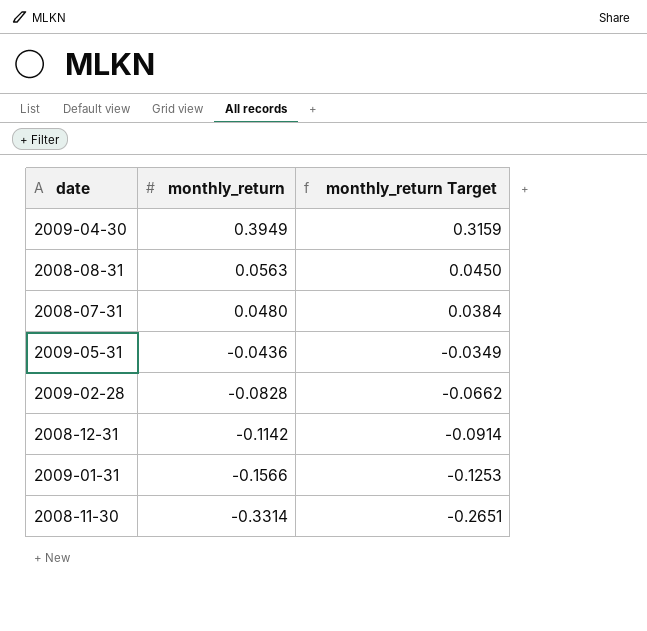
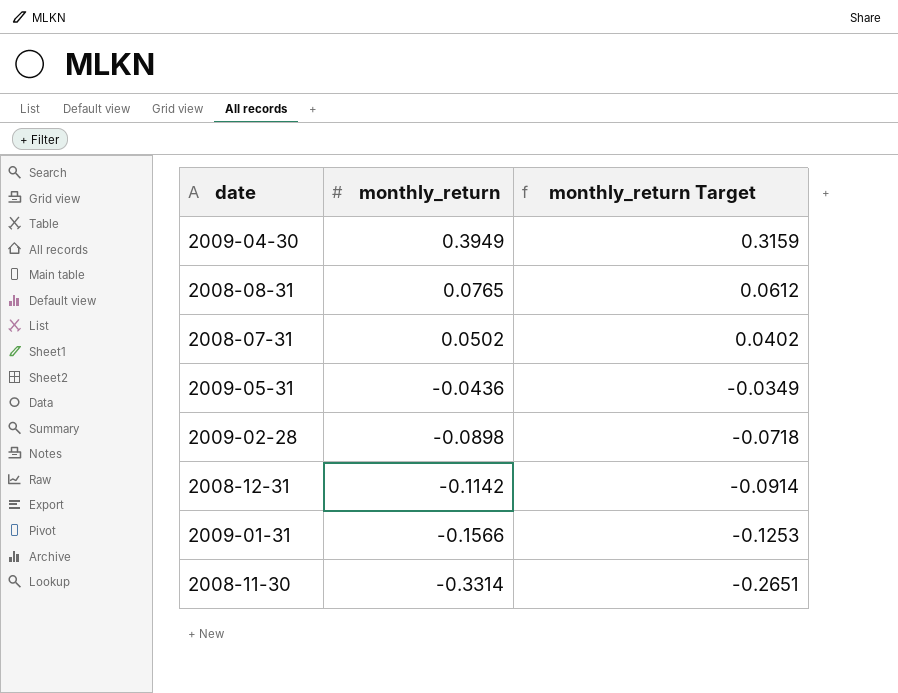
2008-08-31 | monthly_return: 0.0563 -> 0.0765
2008-08-31 | monthly_return Target: 0.0450 -> 0.0612
2008-07-31 | monthly_return: 0.0480 -> 0.0502
2008-07-31 | monthly_return Target: 0.0384 -> 0.0402
2009-02-28 | monthly_return: -0.0828 -> -0.0898
2009-02-28 | monthly_return Target: -0.0662 -> -0.0718

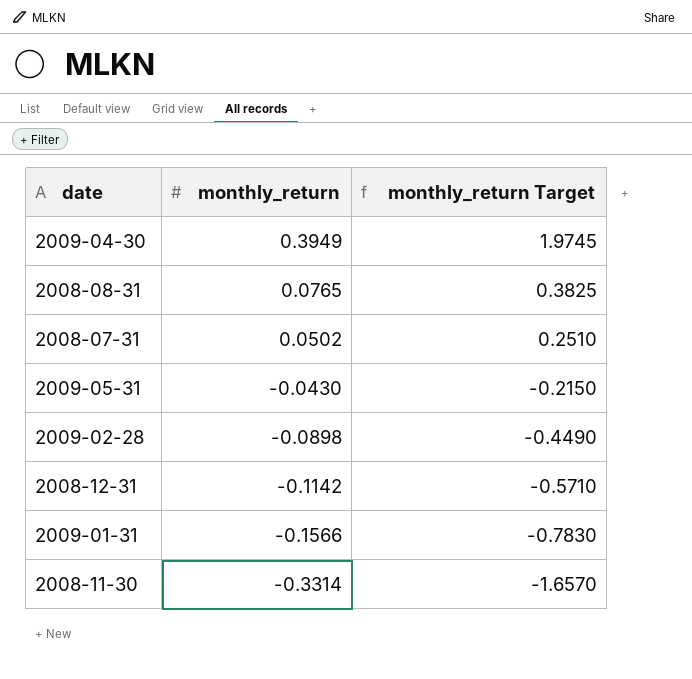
column monthly_return Target | formula: [monthly_return] * 0.8 -> [monthly_return] * 5
2009-05-31 | monthly_return: -0.0436 -> -0.0430

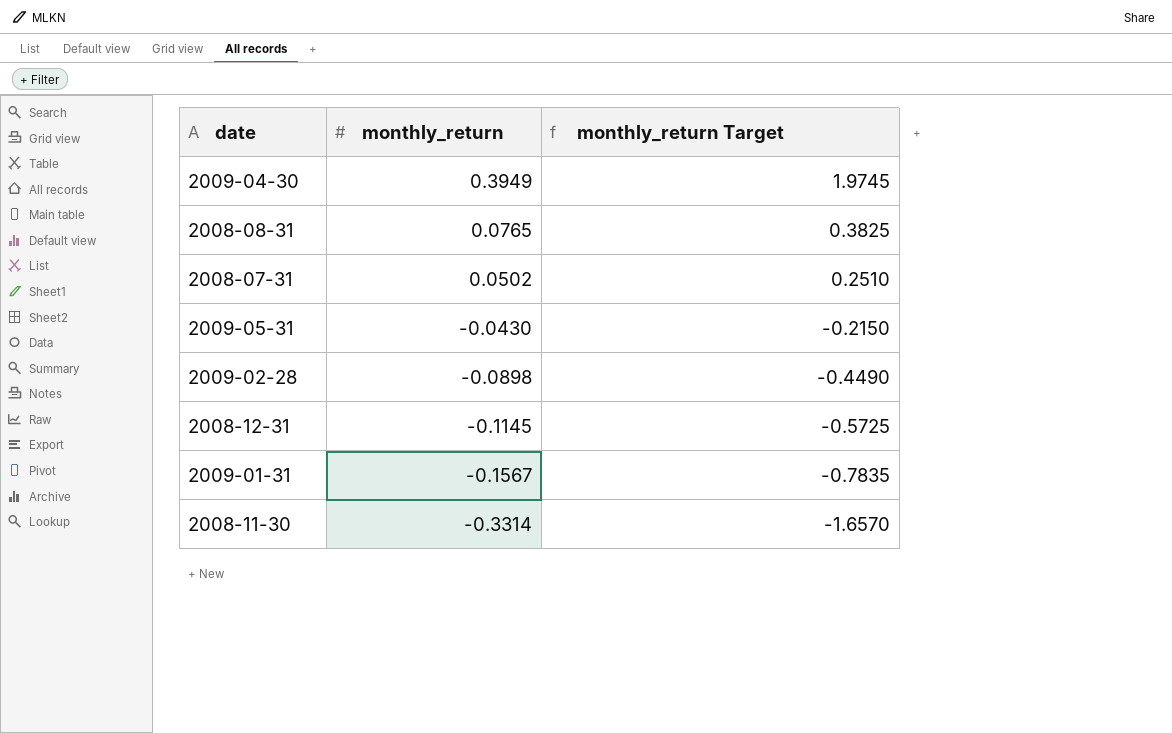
2008-12-31 | monthly_return: -0.1142 -> -0.1145
2008-12-31 | monthly_return Target: -0.5710 -> -0.5725
2009-01-31 | monthly_return: -0.1566 -> -0.1567
2009-01-31 | monthly_return Target: -0.7830 -> -0.7835

